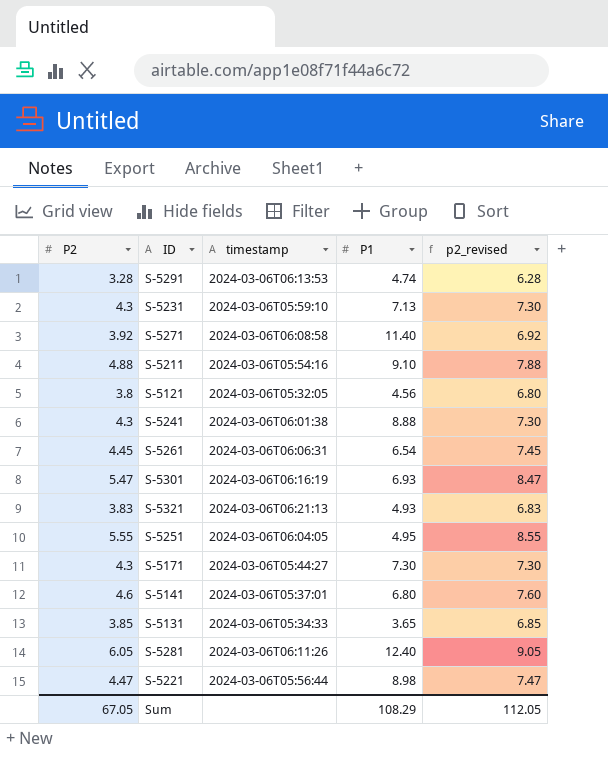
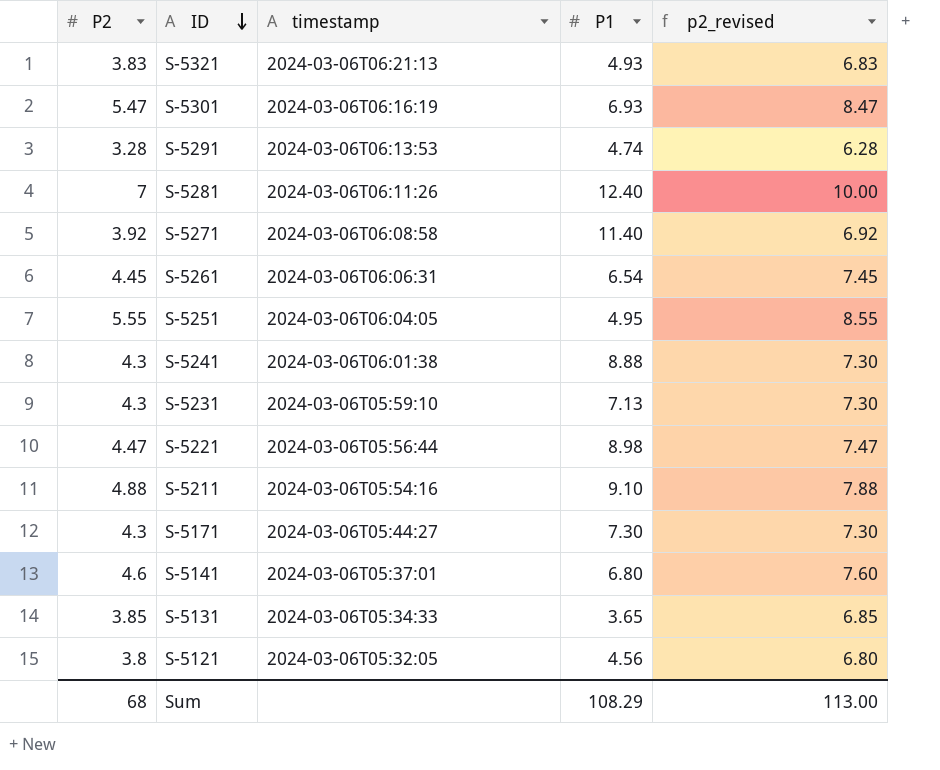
row order: none -> ID descending
S-5281 | P2: 6.05 -> 7
S-5281 | p2_revised: 9.05 -> 10.00
Sum | P2: 67.05 -> 68
Sum | p2_revised: 112.05 -> 113.00

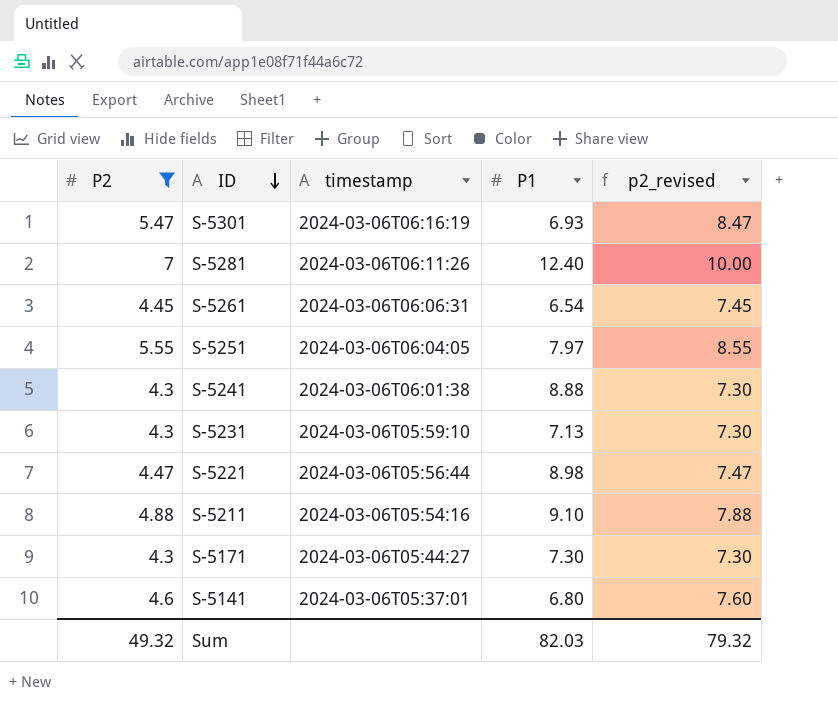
filter: none -> P2 >= 4.3
S-5251 | P1: 4.95 -> 7.97
Sum | P2: 68 -> 49.32
Sum | P1: 108.29 -> 82.03
Sum | p2_revised: 113.00 -> 79.32

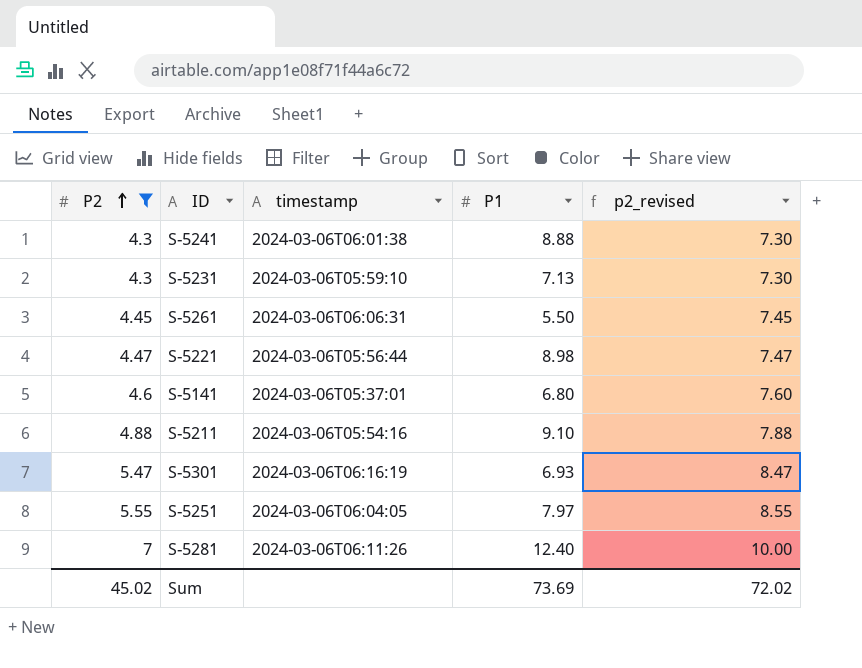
row order: ID descending -> P2 ascending
row S-5171: 4.3 | 2024-03-06T05:44:27 | 7.30 | 7.30 -> none
S-5261 | P1: 6.54 -> 5.50
Sum | P2: 49.32 -> 45.02
Sum | P1: 82.03 -> 73.69
Sum | p2_revised: 79.32 -> 72.02

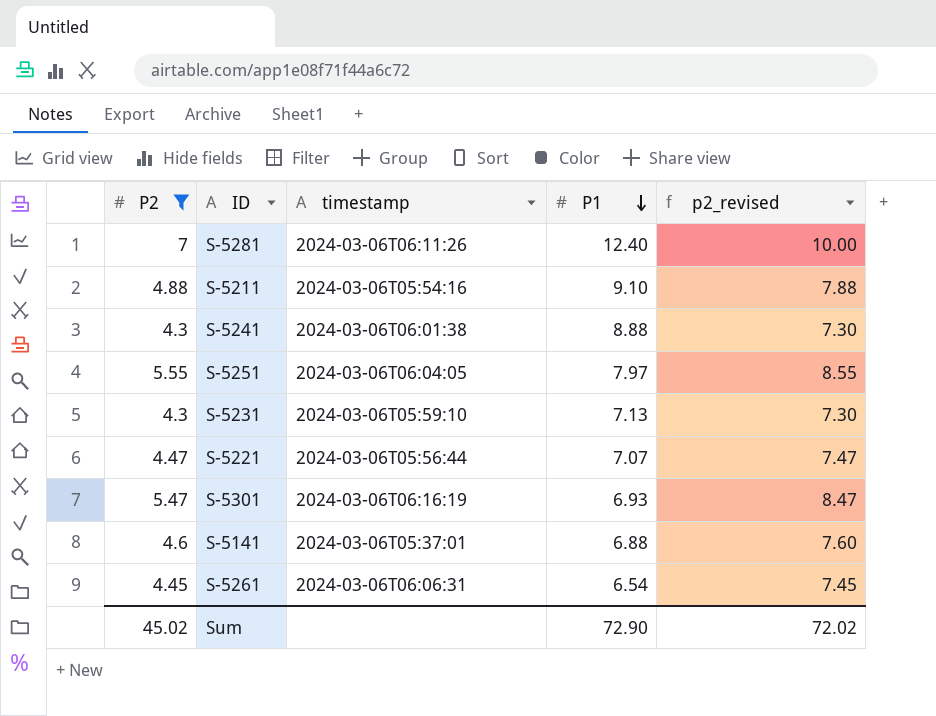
row order: P2 ascending -> P1 descending
S-5221 | P1: 8.98 -> 7.07
S-5141 | P1: 6.80 -> 6.88
S-5261 | P1: 5.50 -> 6.54
Sum | P1: 73.69 -> 72.90

